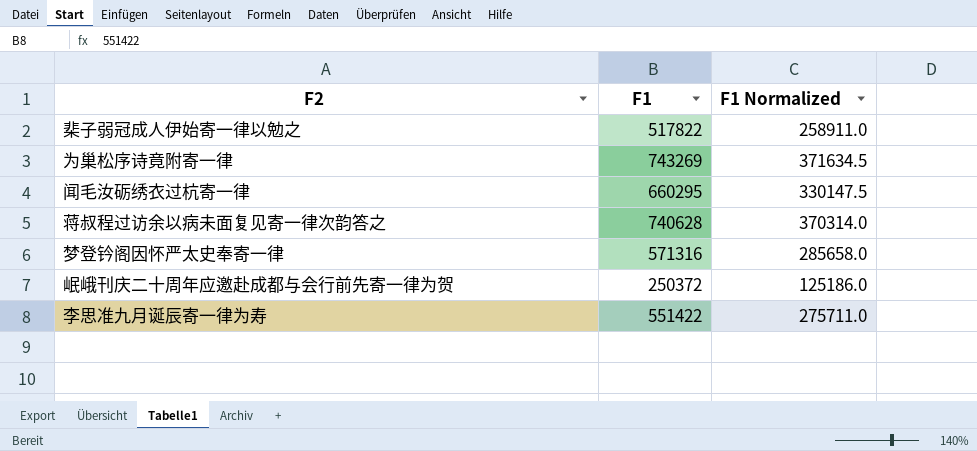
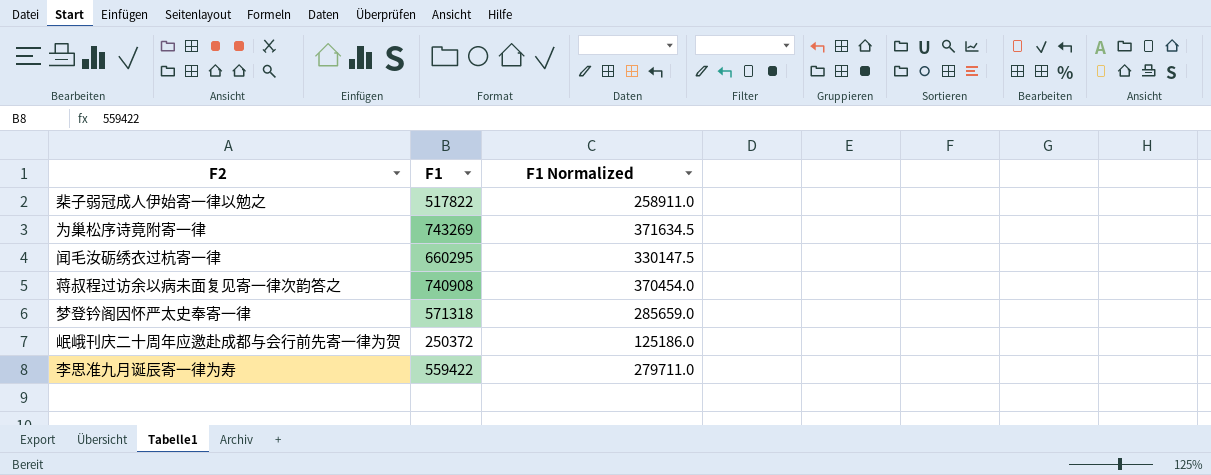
蒋叔程过访余以病未面复见寄一律次韵答之 | F1: 740628 -> 740908
蒋叔程过访余以病未面复见寄一律次韵答之 | F1 Normalized: 370314.0 -> 370454.0
梦登钤阁因怀严太史奉寄一律 | F1: 571316 -> 571318
梦登钤阁因怀严太史奉寄一律 | F1 Normalized: 285658.0 -> 285659.0
李思准九月诞辰寄一律为寿 | F1: 551422 -> 559422
李思准九月诞辰寄一律为寿 | F1 Normalized: 275711.0 -> 279711.0

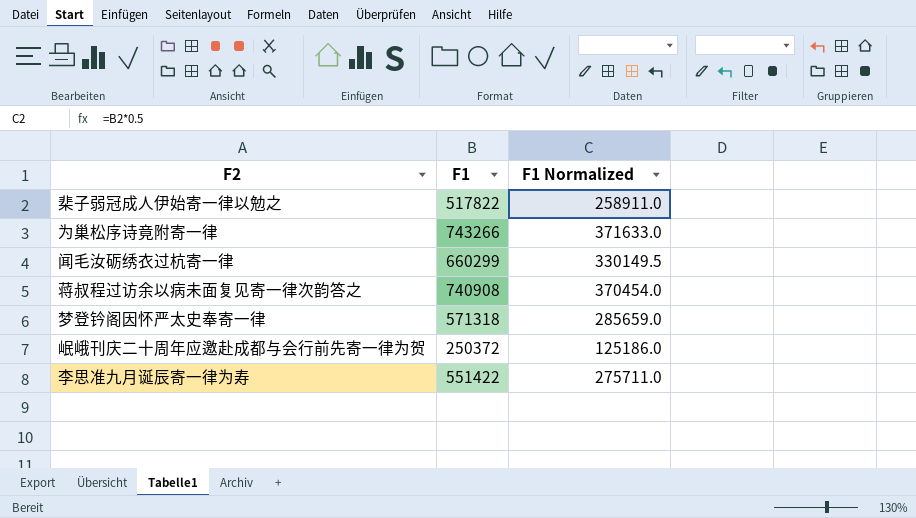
为巢松序诗竟附寄一律 | F1: 743269 -> 743266
为巢松序诗竟附寄一律 | F1 Normalized: 371634.5 -> 371633.0
闻毛汝砺绣衣过杭寄一律 | F1: 660295 -> 660299
闻毛汝砺绣衣过杭寄一律 | F1 Normalized: 330147.5 -> 330149.5
李思准九月诞辰寄一律为寿 | F1: 559422 -> 551422
李思准九月诞辰寄一律为寿 | F1 Normalized: 279711.0 -> 275711.0

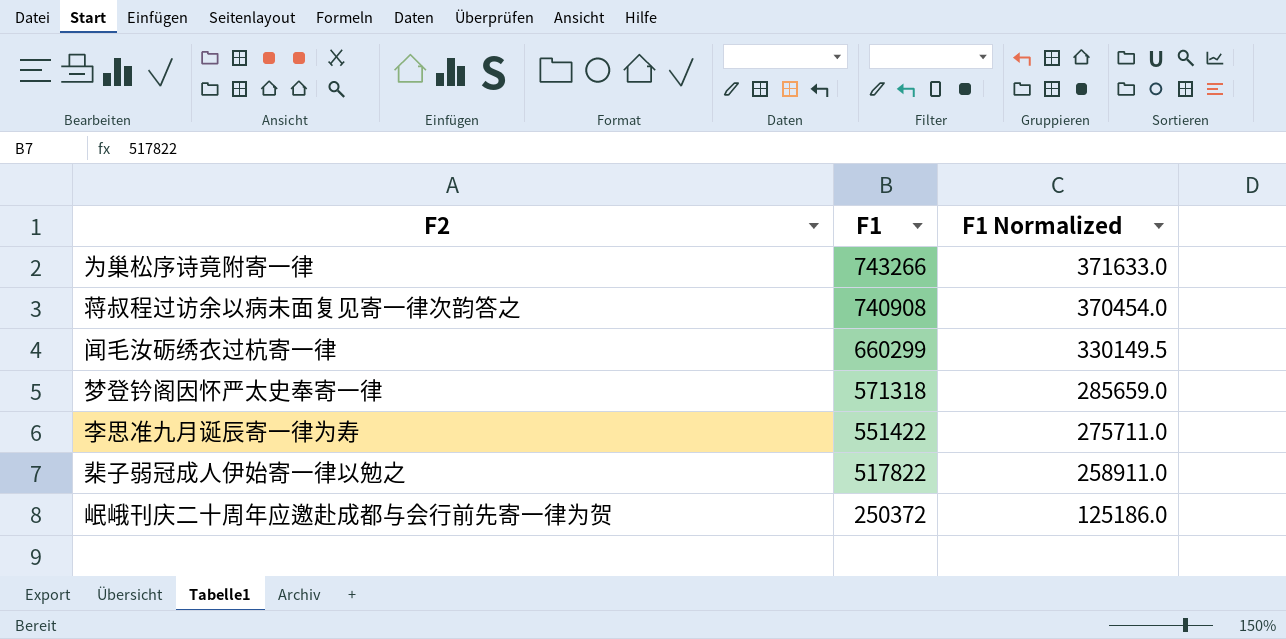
row order: none -> F1 descending

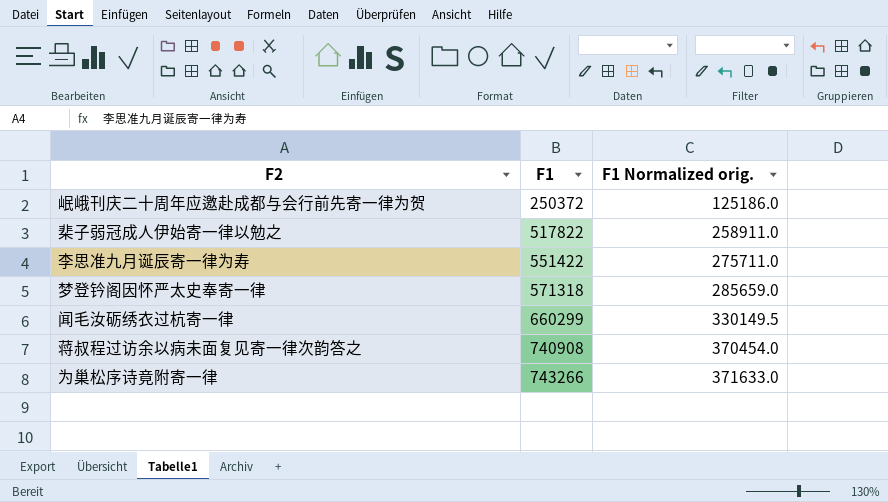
row order: F1 descending -> F1 ascending
column name: F1 Normalized -> F1 Normalized orig.

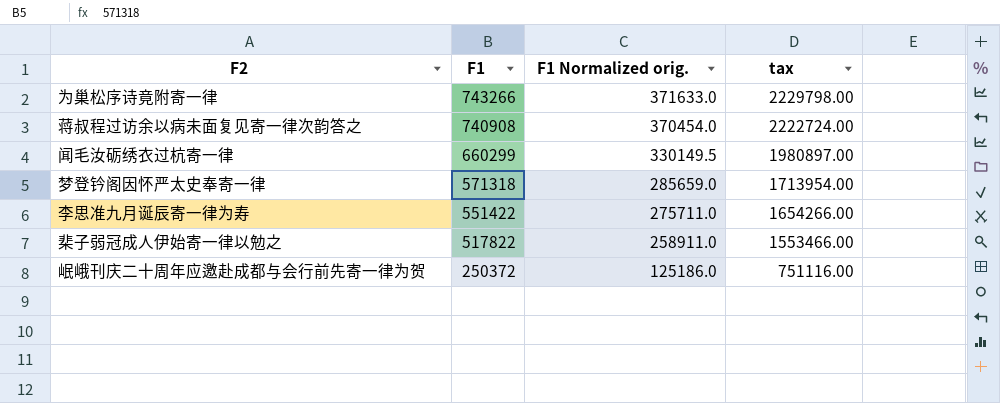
row order: F1 ascending -> F1 descending
column tax | formula: none -> [F1] * 3

